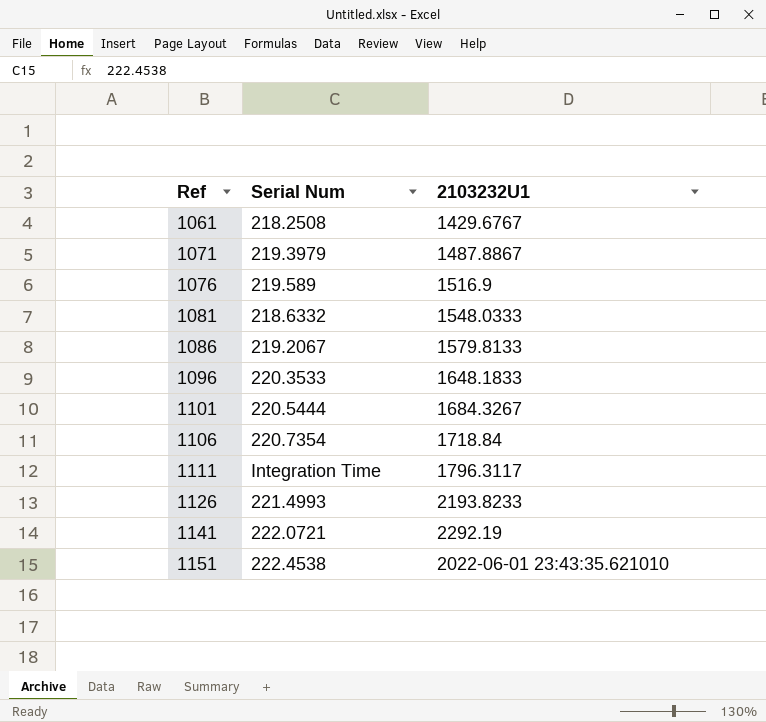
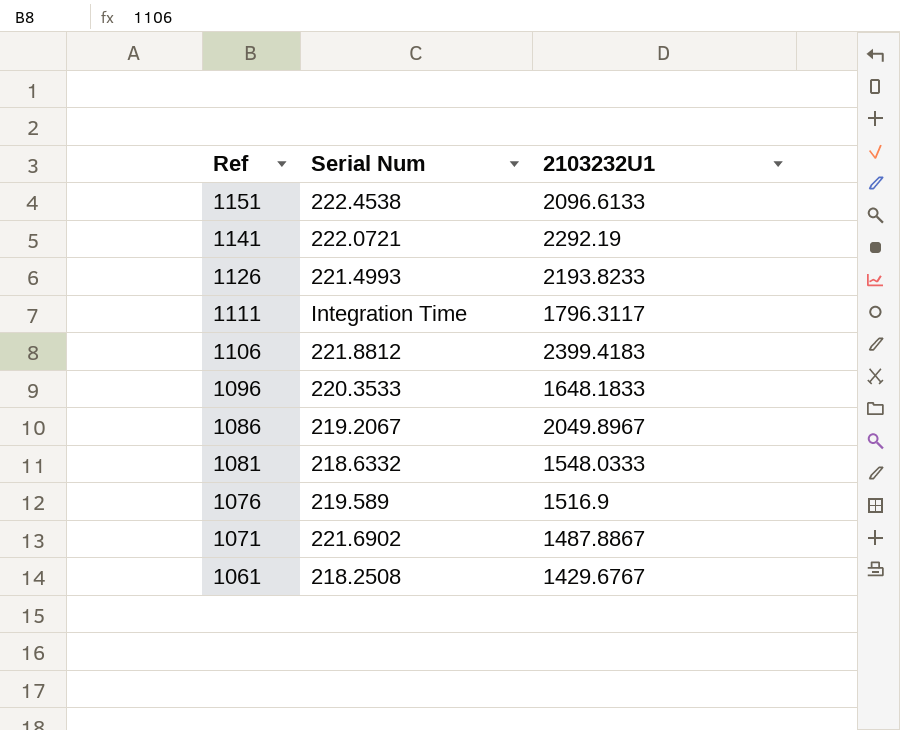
row order: Ref ascending -> Ref descending
row 1101: 220.5444 | 1684.3267 -> none
1151 | 2103232U1: 2022-06-01 23:43:35.621010 -> 2096.6133
1106 | Serial Num: 220.7354 -> 221.8812
1106 | 2103232U1: 1718.84 -> 2399.4183
1086 | 2103232U1: 1579.8133 -> 2049.8967
1071 | Serial Num: 219.3979 -> 221.6902

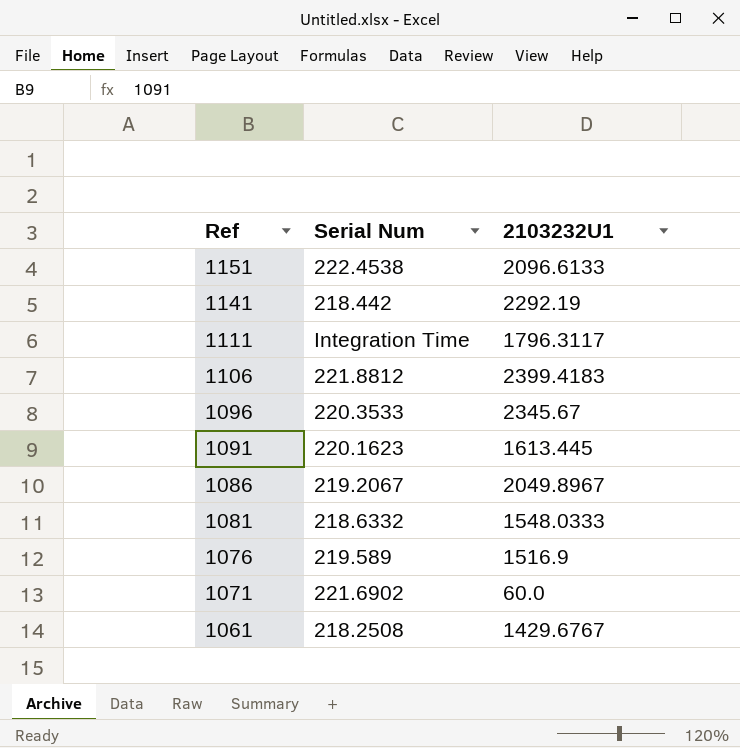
row 1126: 221.4993 | 2193.8233 -> none
1141 | Serial Num: 222.0721 -> 218.442
1096 | 2103232U1: 1648.1833 -> 2345.67
row 1091: none -> 220.1623 | 1613.445
1071 | 2103232U1: 1487.8867 -> 60.0

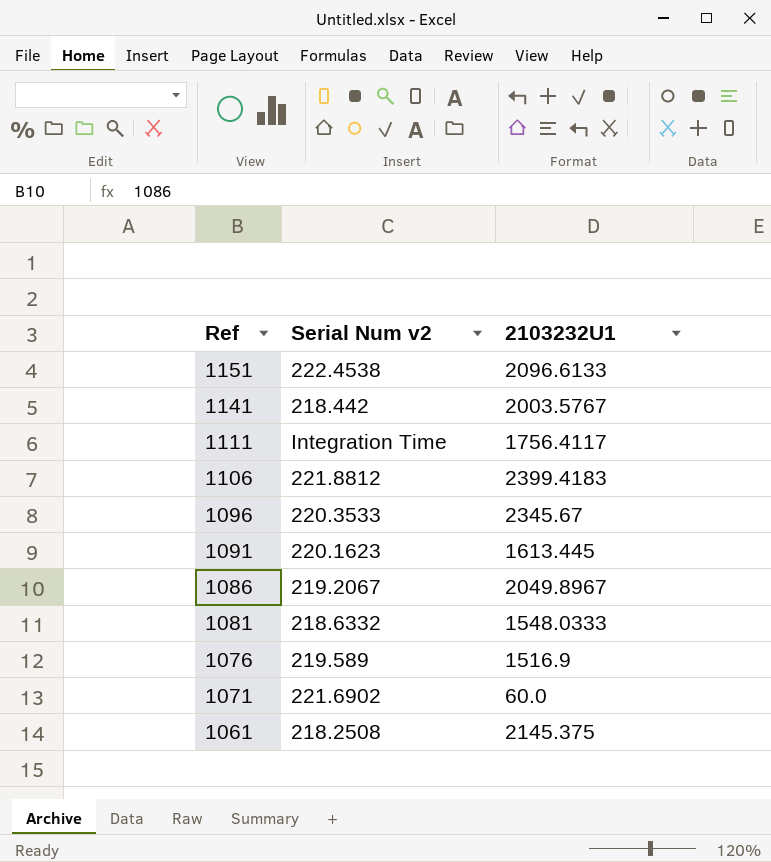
column name: Serial Num -> Serial Num v2
1141 | 2103232U1: 2292.19 -> 2003.5767
1111 | 2103232U1: 1796.3117 -> 1756.4117
1061 | 2103232U1: 1429.6767 -> 2145.375

